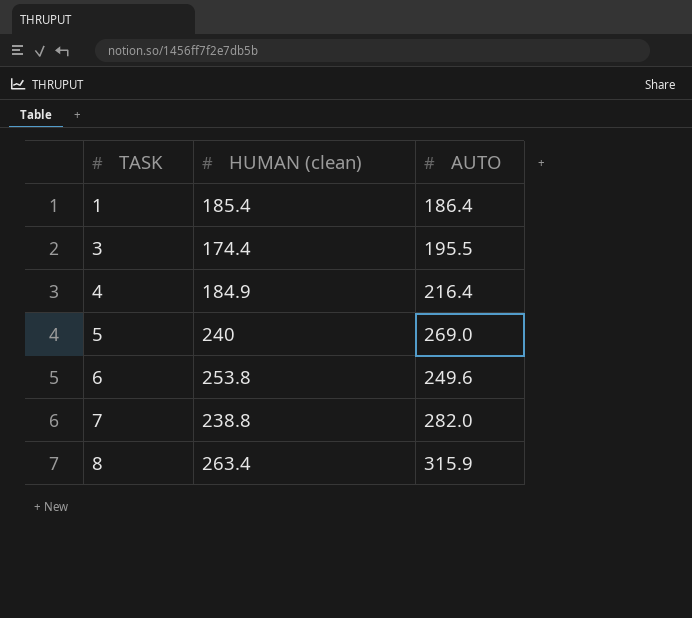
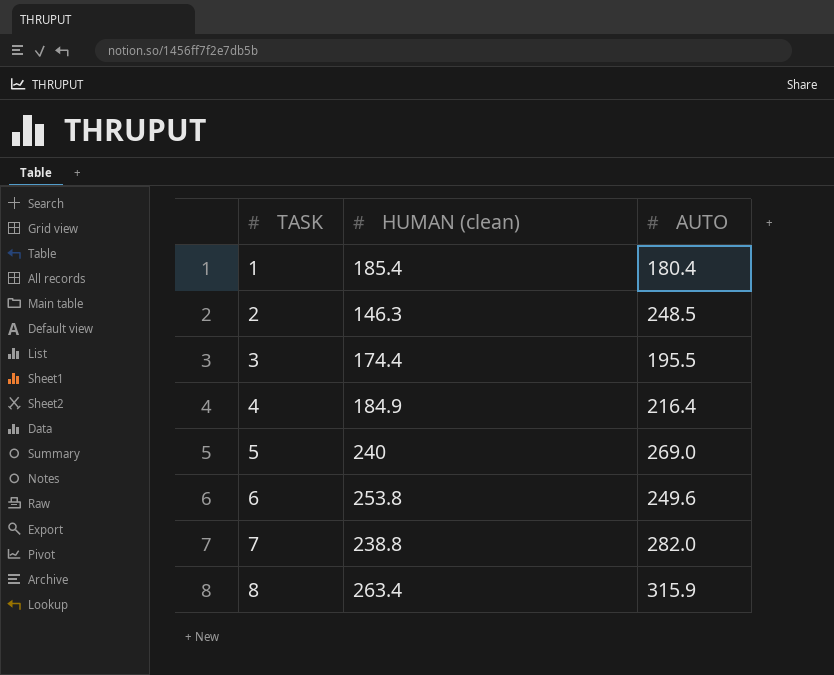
1 | AUTO: 186.4 -> 180.4
row 2: none -> 146.3 | 248.5

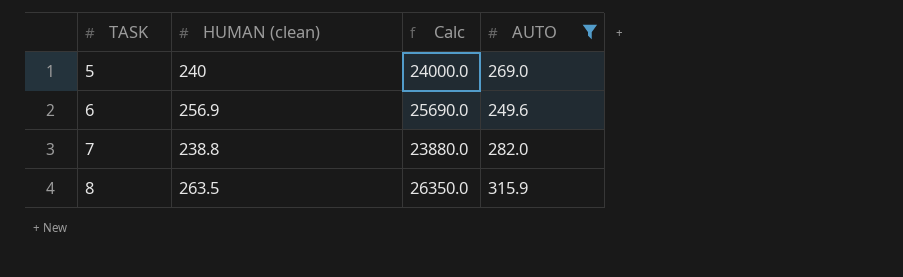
filter: none -> AUTO >= 249.6
column Calc | formula: none -> [HUMAN (clean)] * 100
6 | HUMAN (clean): 253.8 -> 256.9
8 | HUMAN (clean): 263.4 -> 263.5

